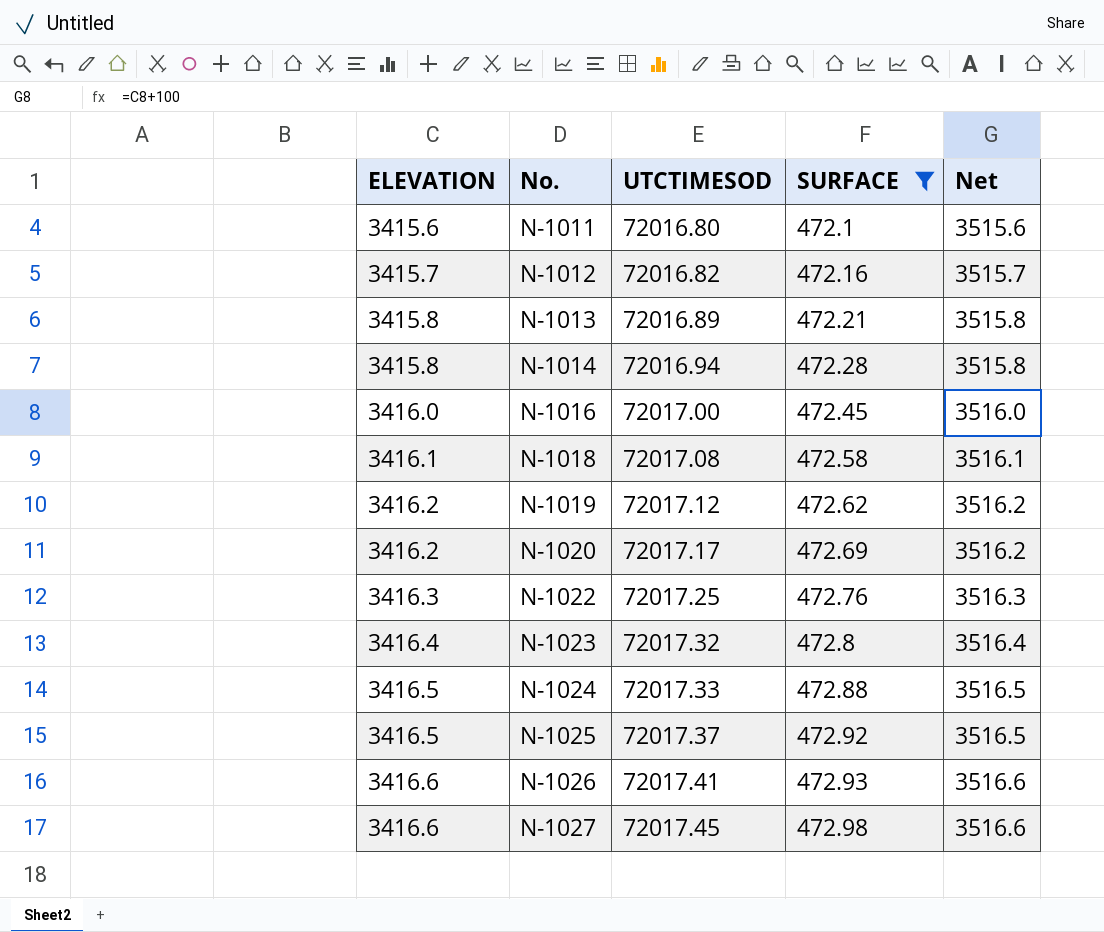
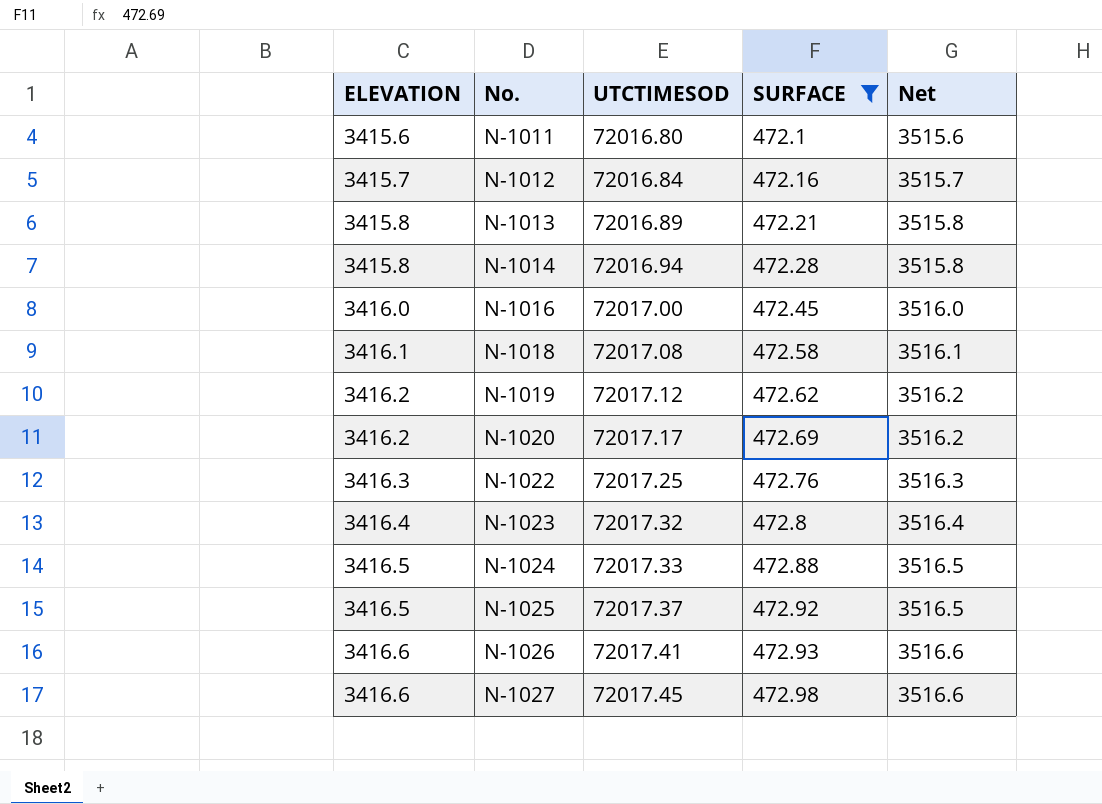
N-1012 | UTCTIMESOD: 72016.82 -> 72016.84

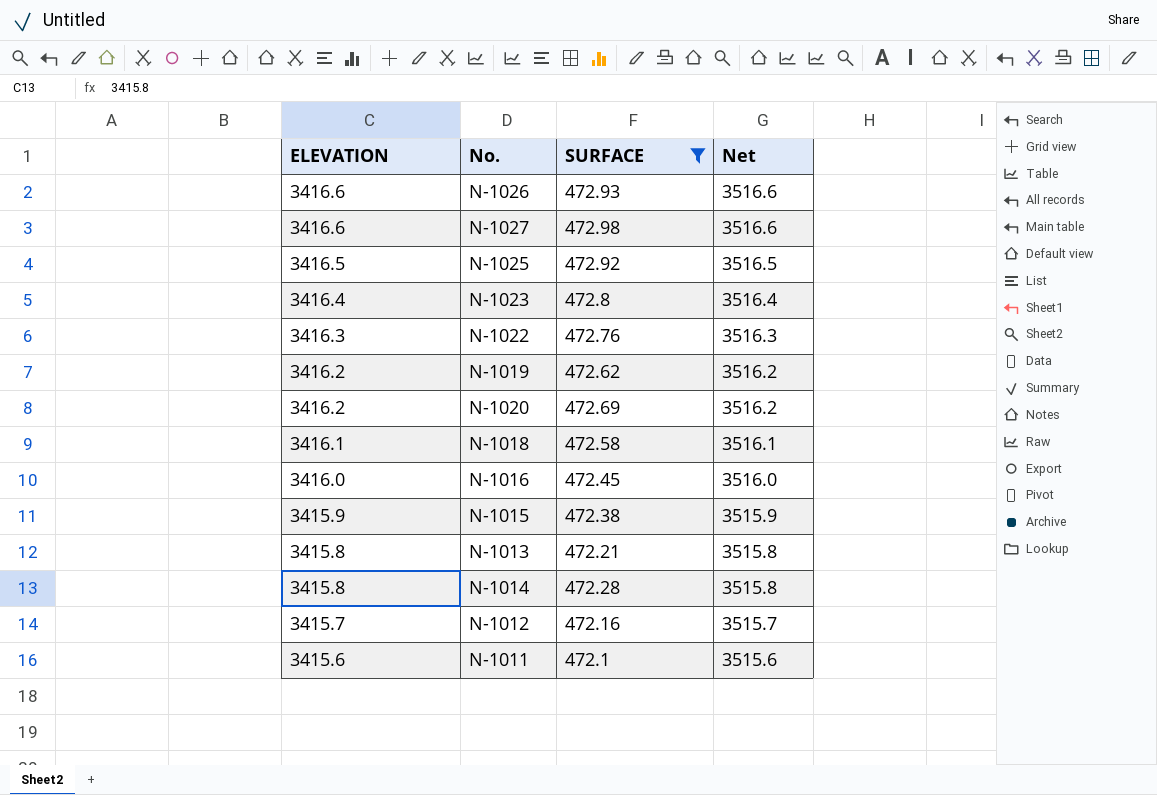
row order: ELEVATION ascending -> ELEVATION descending
column UTCTIMESOD | position: 3 -> none
row N-1024: 3416.5 | 72017.33 | 472.88 | 3516.5 -> none
row N-1015: none -> 3415.9 | 472.38 | 3515.9

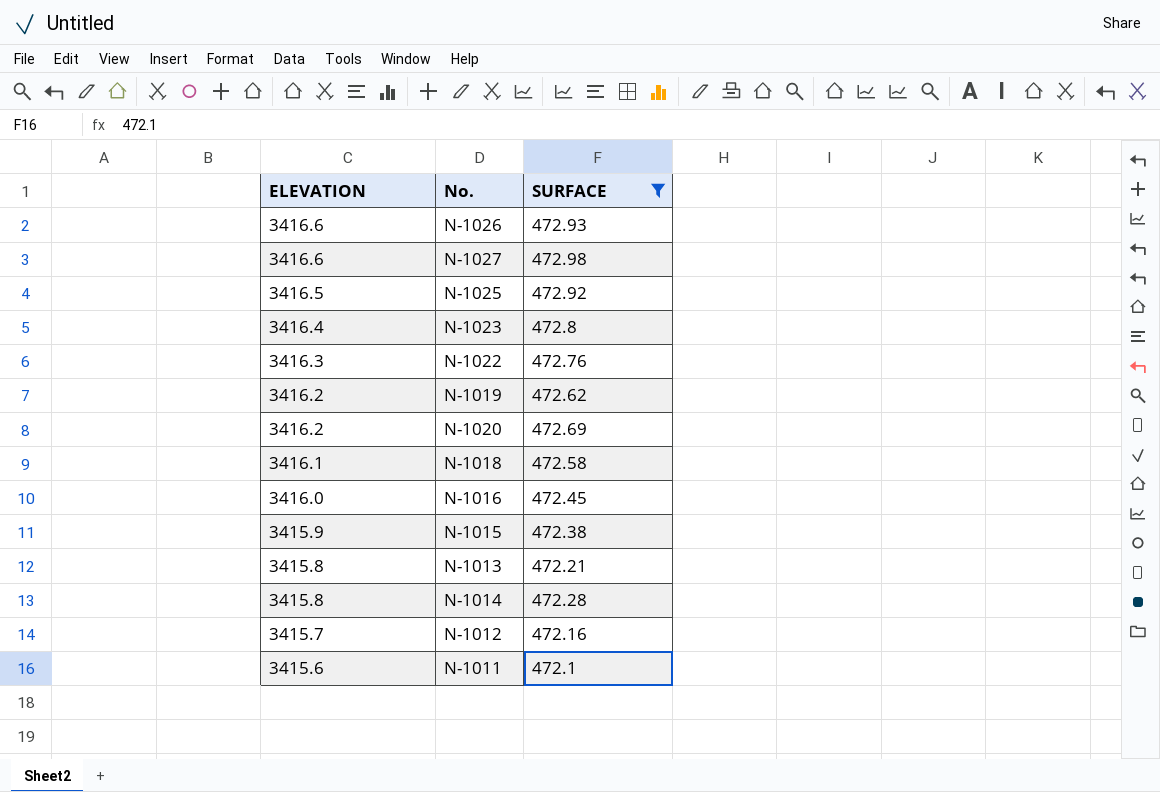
column Net | formula: [ELEVATION] + 100 -> none

